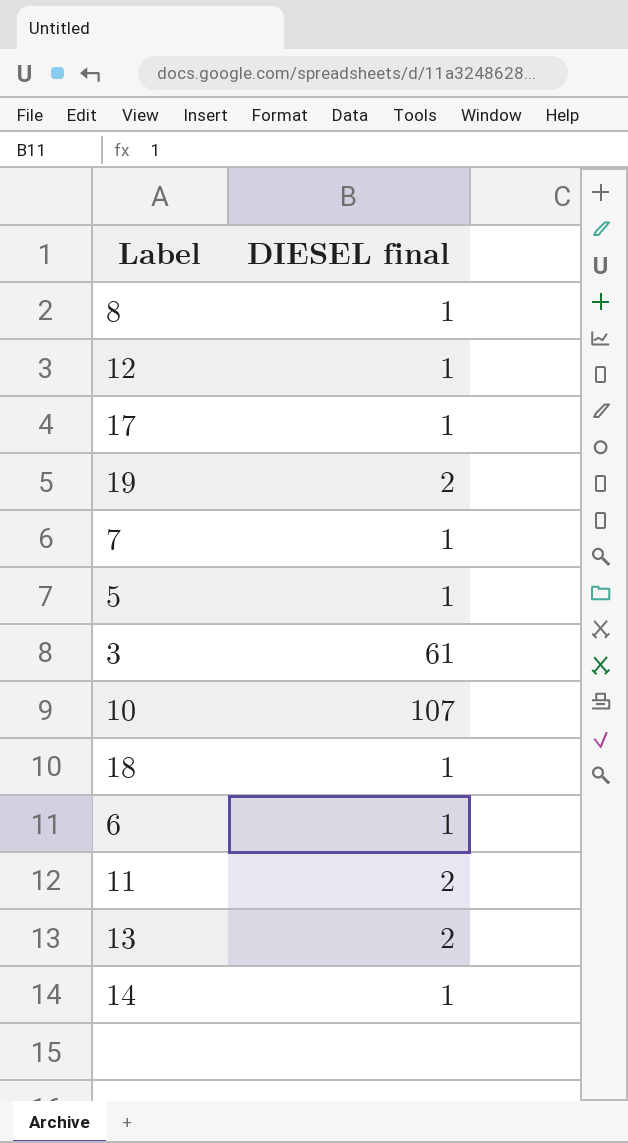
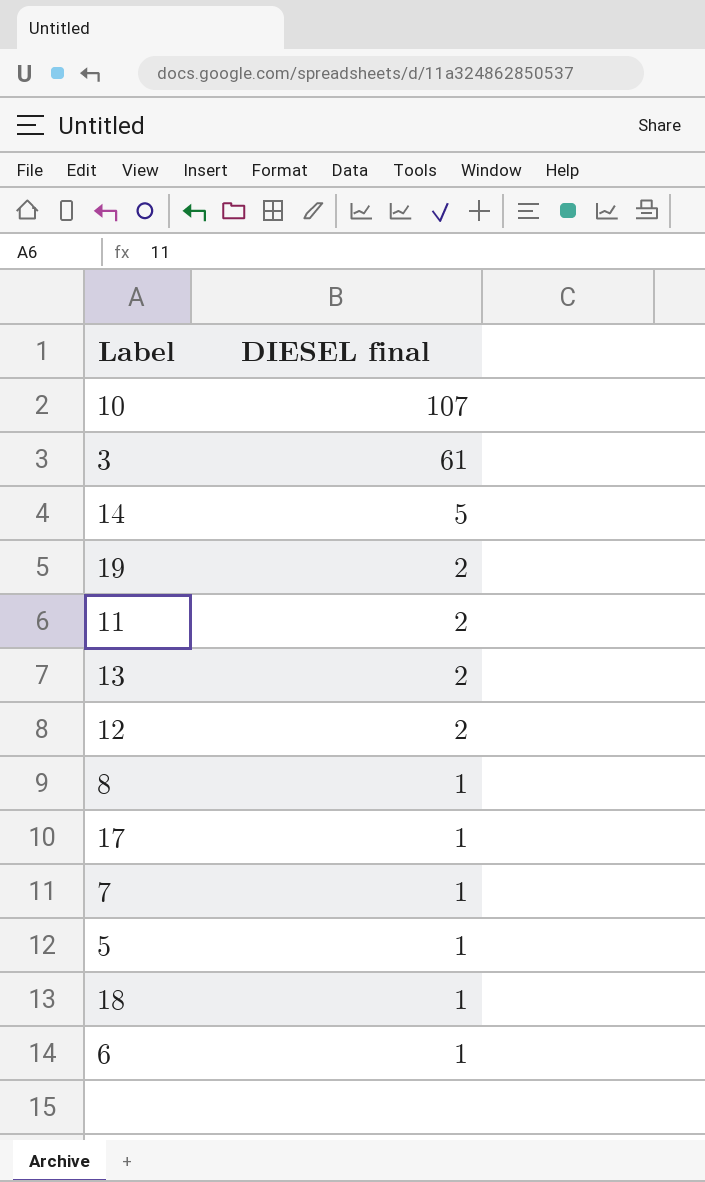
row order: none -> DIESEL final descending
14 | DIESEL final: 1 -> 5
12 | DIESEL final: 1 -> 2

